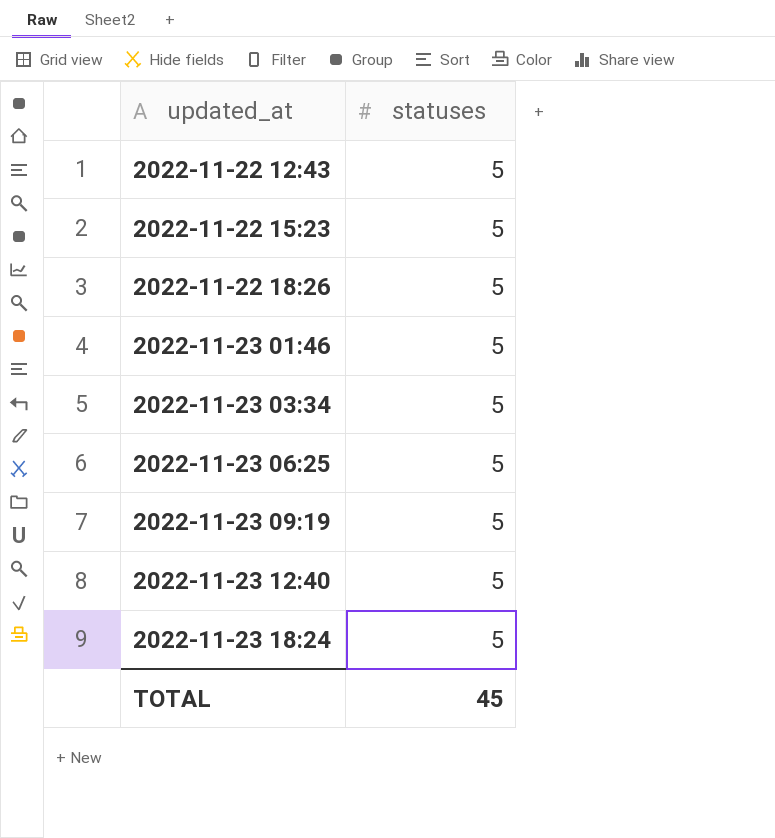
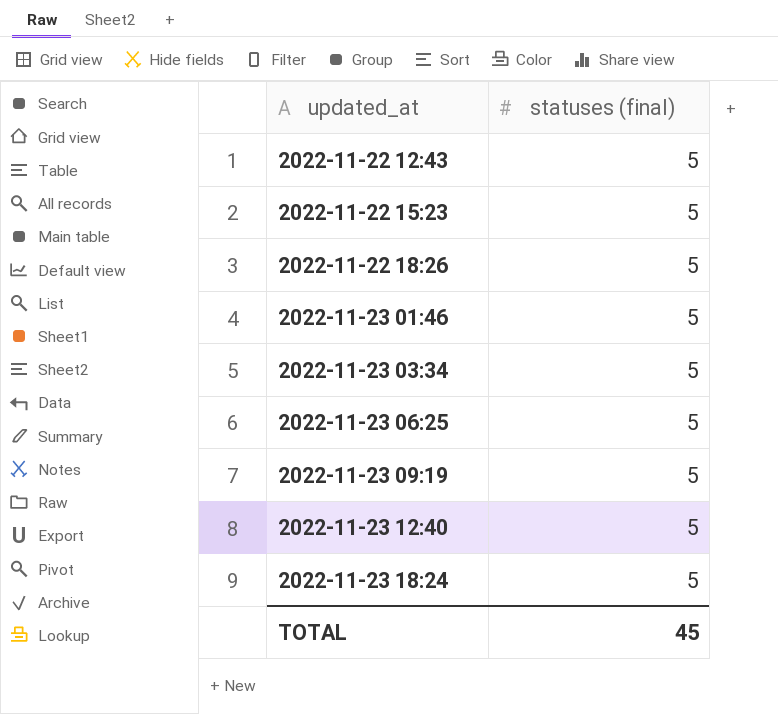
column name: statuses -> statuses (final)

